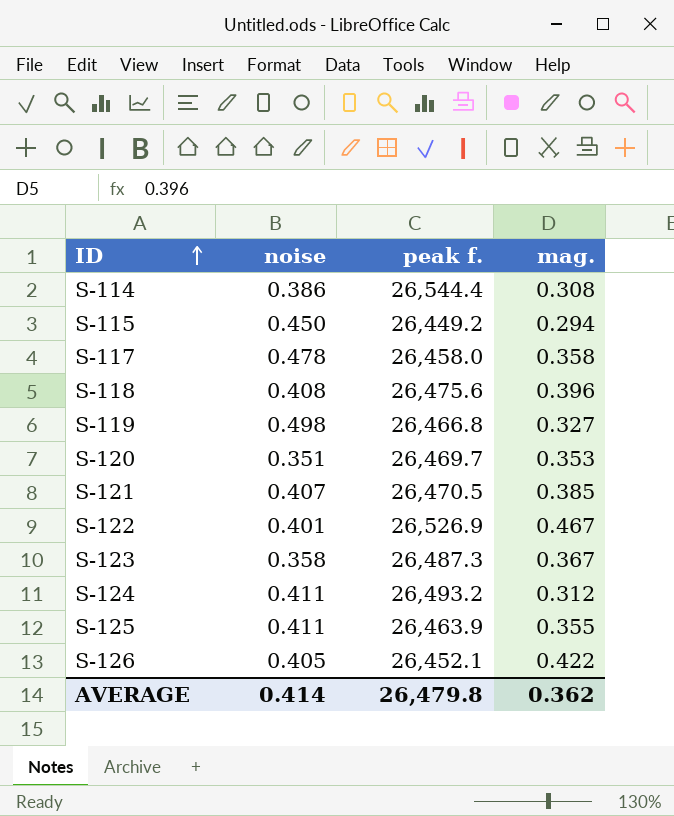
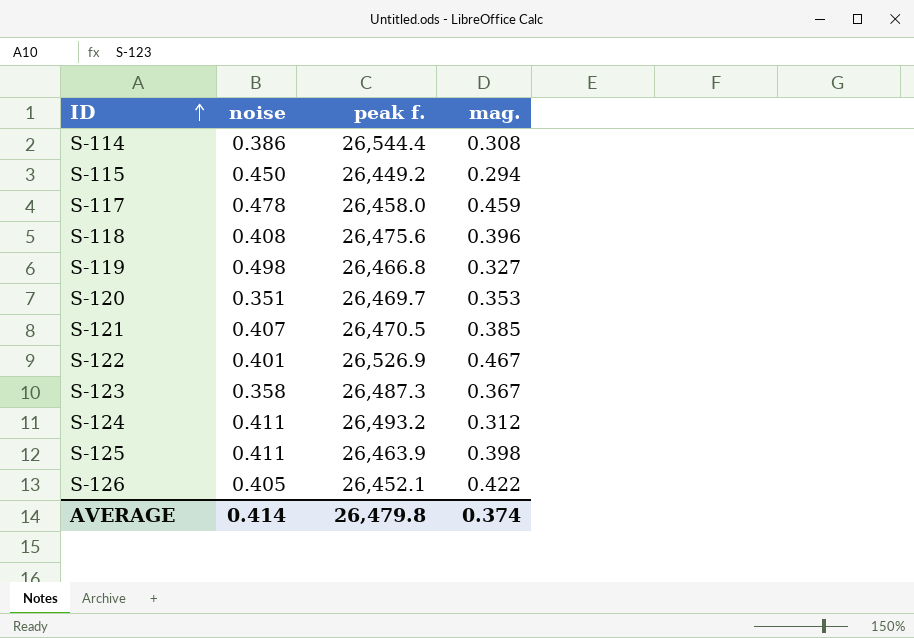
S-117 | mag.: 0.358 -> 0.459
S-125 | mag.: 0.355 -> 0.398
AVERAGE | mag.: 0.362 -> 0.374

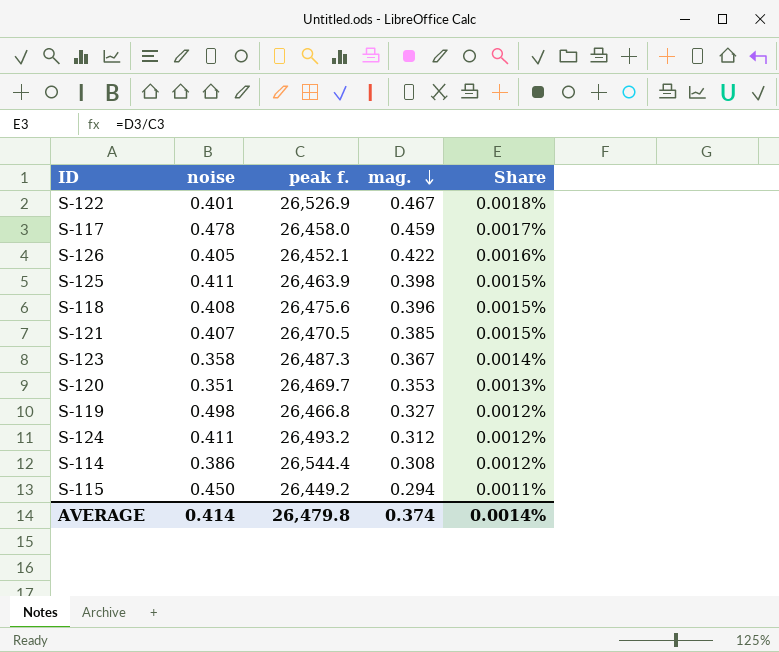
row order: ID ascending -> mag. descending
column Share | formula: none -> [mag.] / [peak f.]

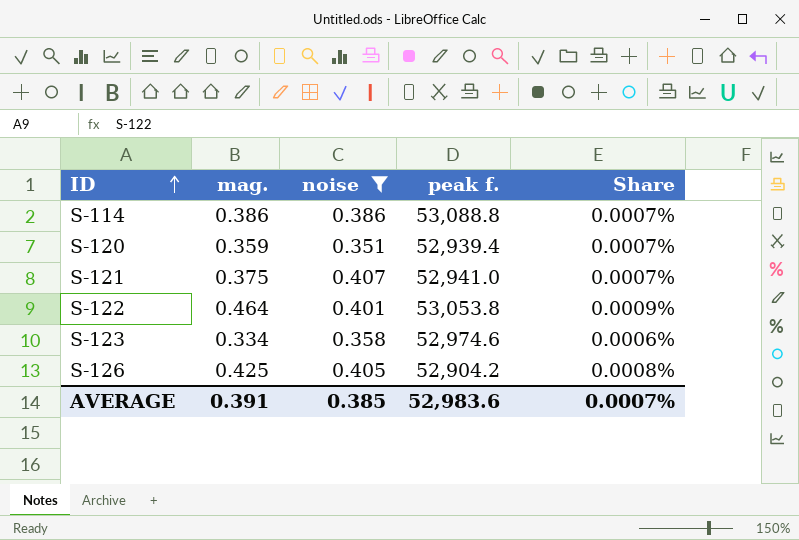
filter: none -> noise <= 0.407
row order: mag. descending -> ID ascending
column mag. | position: 4 -> 2
S-114 | mag.: 0.308 -> 0.386
S-114 | peak f.: 26,544.4 -> 53,088.8
S-114 | Share: 0.0012% -> 0.0007%
S-120 | mag.: 0.353 -> 0.359
S-120 | peak f.: 26,469.7 -> 52,939.4
S-120 | Share: 0.0013% -> 0.0007%
S-121 | mag.: 0.385 -> 0.375
S-121 | peak f.: 26,470.5 -> 52,941.0
S-121 | Share: 0.0015% -> 0.0007%
S-122 | mag.: 0.467 -> 0.464
S-122 | peak f.: 26,526.9 -> 53,053.8
S-122 | Share: 0.0018% -> 0.0009%
S-123 | mag.: 0.367 -> 0.334
S-123 | peak f.: 26,487.3 -> 52,974.6
S-123 | Share: 0.0014% -> 0.0006%
S-126 | mag.: 0.422 -> 0.425
S-126 | peak f.: 26,452.1 -> 52,904.2
S-126 | Share: 0.0016% -> 0.0008%
AVERAGE | mag.: 0.374 -> 0.391
AVERAGE | noise: 0.414 -> 0.385
AVERAGE | peak f.: 26,479.8 -> 52,983.6
AVERAGE | Share: 0.0014% -> 0.0007%

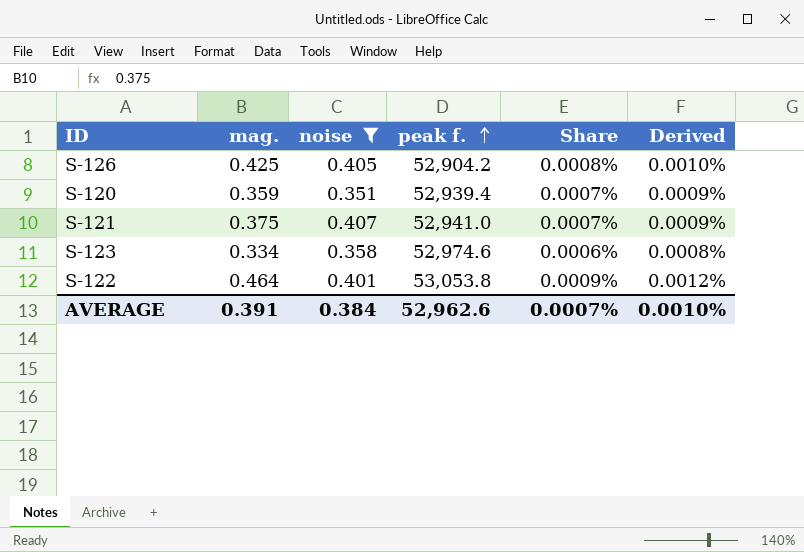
row order: ID ascending -> peak f. ascending
column Derived | formula: none -> [Share] * 1.3
row S-114: 0.386 | 0.386 | 53,088.8 | 0.0007% -> none
AVERAGE | noise: 0.385 -> 0.384
AVERAGE | peak f.: 52,983.6 -> 52,962.6

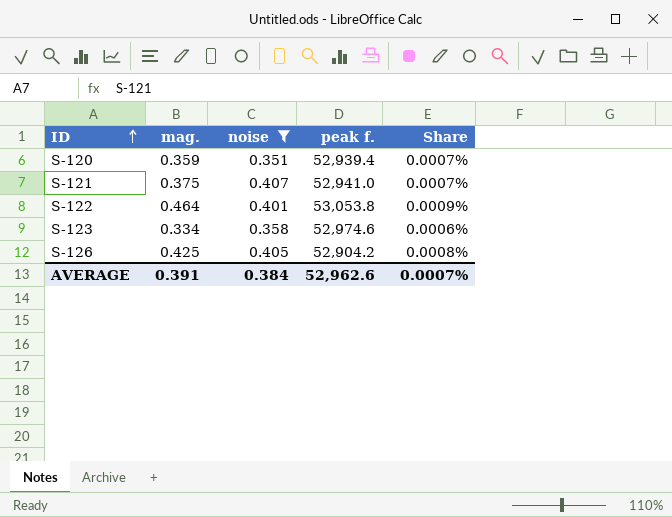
row order: peak f. ascending -> ID ascending
column Derived | formula: [Share] * 1.3 -> none

